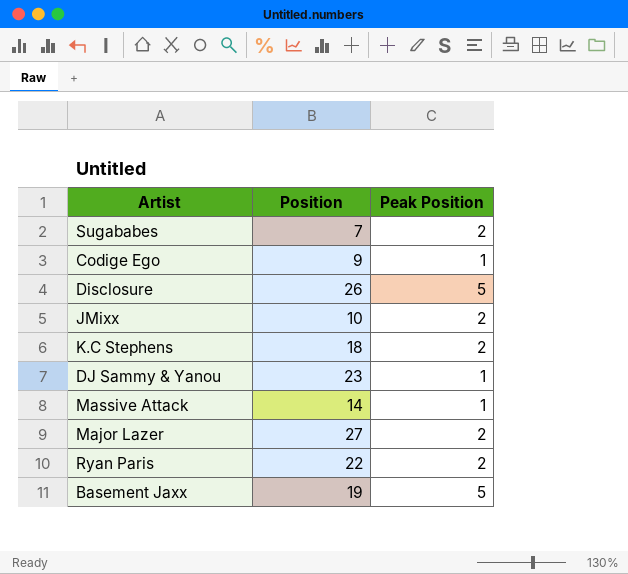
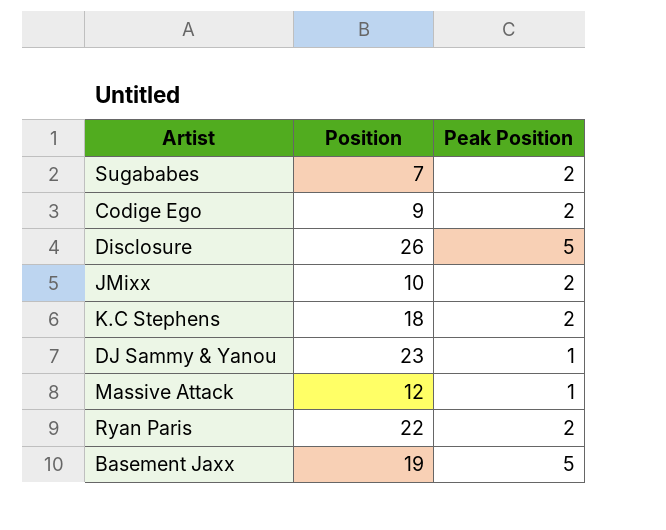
row Major Lazer: 27 | 2 -> none
Codige Ego | Peak Position: 1 -> 2
Massive Attack | Position: 14 -> 12

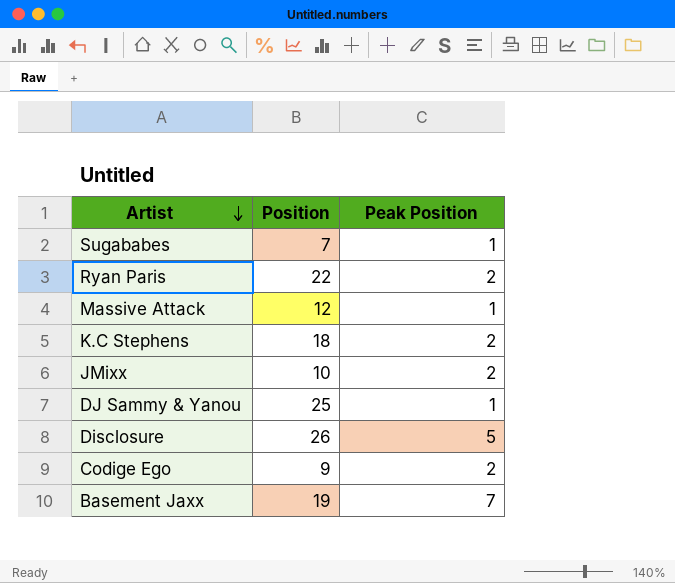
row order: none -> Artist descending
Sugababes | Peak Position: 2 -> 1
DJ Sammy & Yanou | Position: 23 -> 25
Basement Jaxx | Peak Position: 5 -> 7

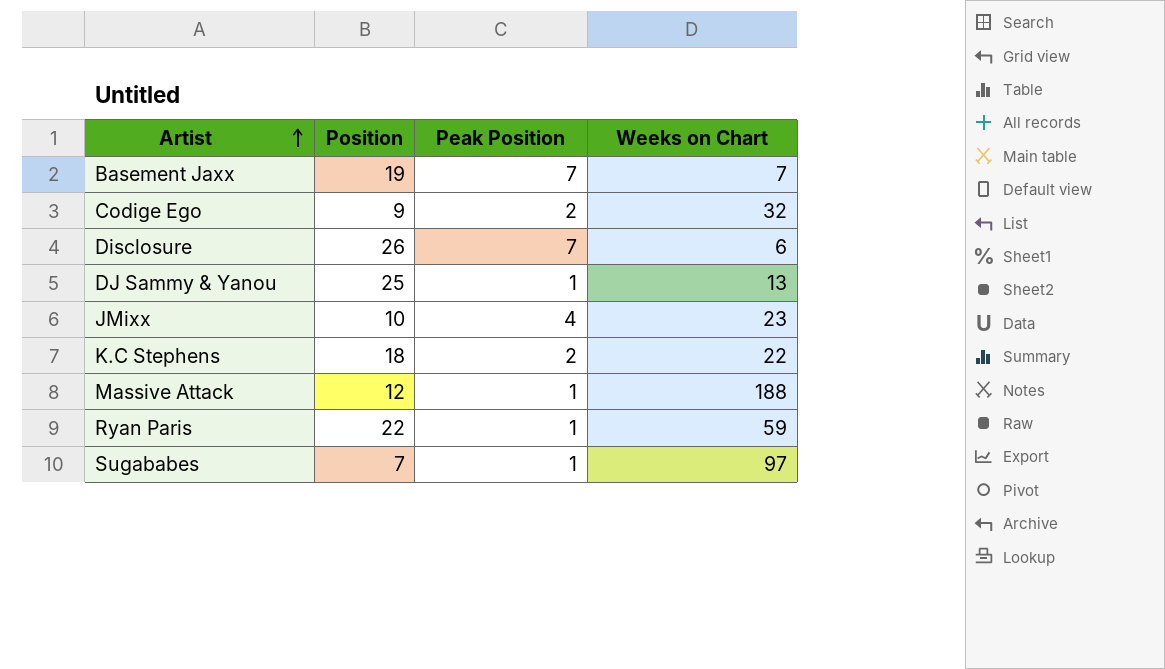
row order: Artist descending -> Artist ascending
column Weeks on Chart | position: none -> 4
Disclosure | Peak Position: 5 -> 7
JMixx | Peak Position: 2 -> 4
Ryan Paris | Peak Position: 2 -> 1

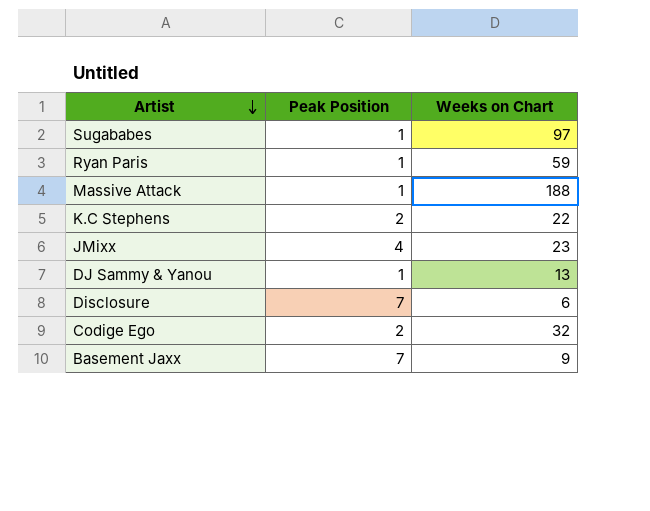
row order: Artist ascending -> Artist descending
column Position | position: 2 -> none
Basement Jaxx | Weeks on Chart: 7 -> 9

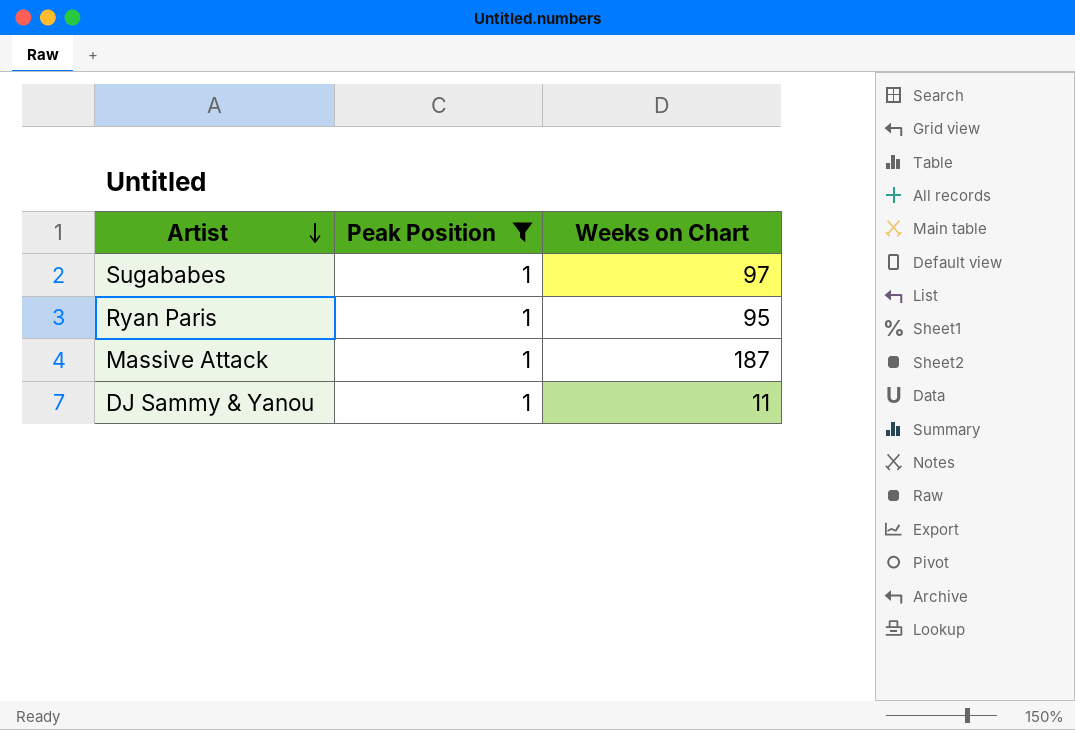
filter: none -> Peak Position = 1
Ryan Paris | Weeks on Chart: 59 -> 95
Massive Attack | Weeks on Chart: 188 -> 187
DJ Sammy & Yanou | Weeks on Chart: 13 -> 11

